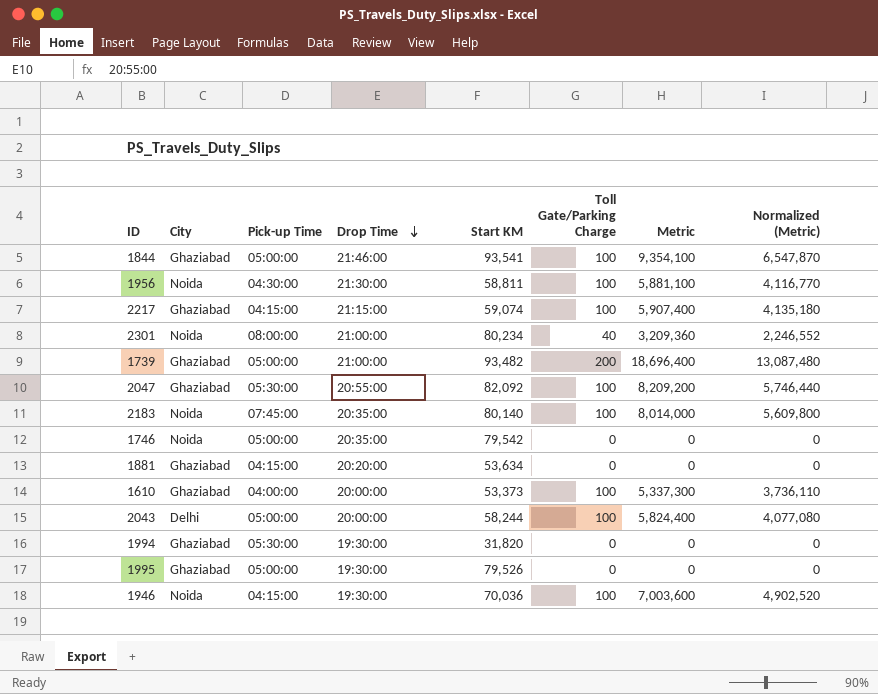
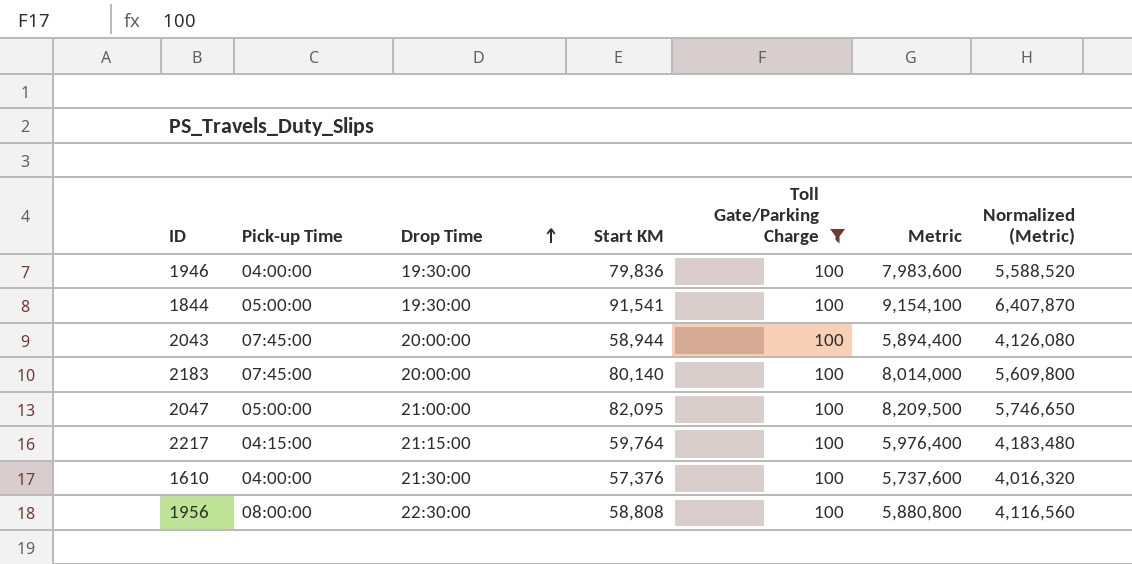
filter: none -> Toll Gate/Parking Charge = 100
row order: Drop Time descending -> Drop Time ascending
column City | position: 2 -> none
1946 | Pick-up Time: 04:15:00 -> 04:00:00
1946 | Start KM: 70,036 -> 79,836
1946 | Metric: 7,003,600 -> 7,983,600
1946 | Normalized (Metric): 4,902,520 -> 5,588,520
1844 | Drop Time: 21:46:00 -> 19:30:00
1844 | Start KM: 93,541 -> 91,541
1844 | Metric: 9,354,100 -> 9,154,100
1844 | Normalized (Metric): 6,547,870 -> 6,407,870
2043 | Pick-up Time: 05:00:00 -> 07:45:00
2043 | Start KM: 58,244 -> 58,944
2043 | Metric: 5,824,400 -> 5,894,400
2043 | Normalized (Metric): 4,077,080 -> 4,126,080
2183 | Drop Time: 20:35:00 -> 20:00:00
2047 | Pick-up Time: 05:30:00 -> 05:00:00
2047 | Drop Time: 20:55:00 -> 21:00:00
2047 | Start KM: 82,092 -> 82,095
2047 | Metric: 8,209,200 -> 8,209,500
2047 | Normalized (Metric): 5,746,440 -> 5,746,650
2217 | Start KM: 59,074 -> 59,764
2217 | Metric: 5,907,400 -> 5,976,400
2217 | Normalized (Metric): 4,135,180 -> 4,183,480
1610 | Drop Time: 20:00:00 -> 21:30:00
1610 | Start KM: 53,373 -> 57,376
1610 | Metric: 5,337,300 -> 5,737,600
1610 | Normalized (Metric): 3,736,110 -> 4,016,320
1956 | Pick-up Time: 04:30:00 -> 08:00:00
1956 | Drop Time: 21:30:00 -> 22:30:00
1956 | Start KM: 58,811 -> 58,808
1956 | Metric: 5,881,100 -> 5,880,800
1956 | Normalized (Metric): 4,116,770 -> 4,116,560

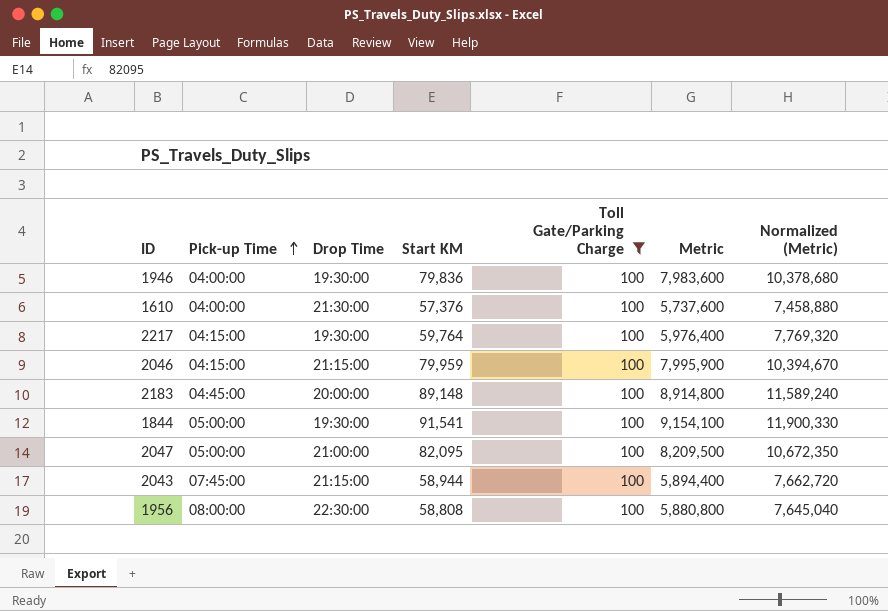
row order: Drop Time ascending -> Pick-up Time ascending
column Normalized (Metric) | formula: [Metric] * 0.7 -> [Metric] * 1.3
2217 | Drop Time: 21:15:00 -> 19:30:00
row 2046: none -> 04:15:00 | 21:15:00 | 79,959 | 100 | 7,995,900 | 10,394,670
2183 | Pick-up Time: 07:45:00 -> 04:45:00
2183 | Start KM: 80,140 -> 89,148
2183 | Metric: 8,014,000 -> 8,914,800
2043 | Drop Time: 20:00:00 -> 21:15:00

